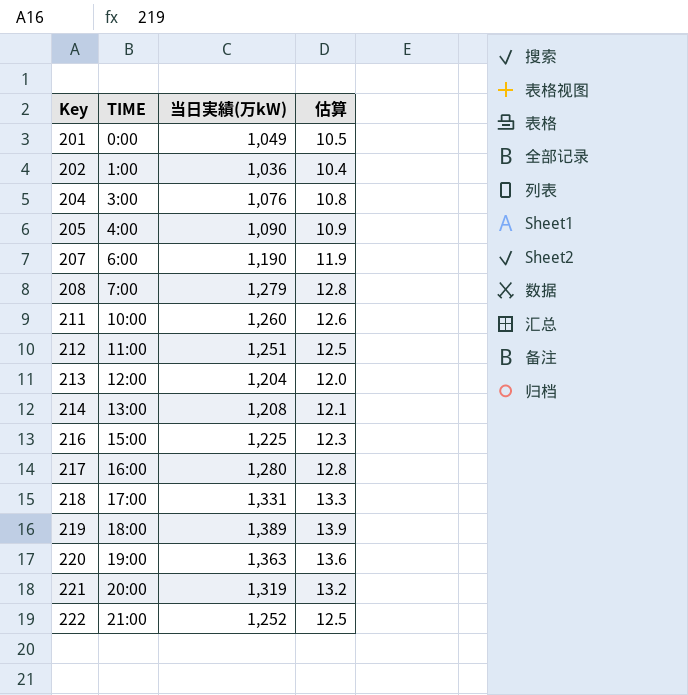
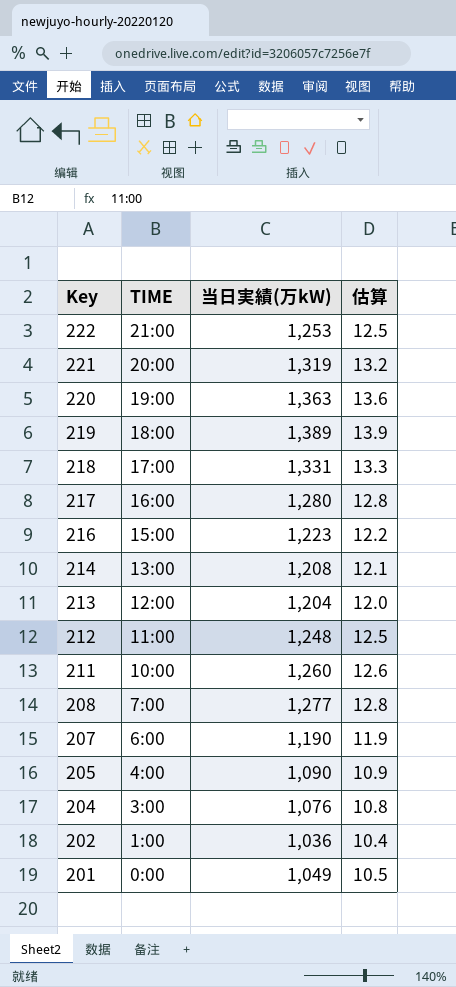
row order: Key ascending -> Key descending
222 | 当日実績(万kW): 1,252 -> 1,253
216 | 当日実績(万kW): 1,225 -> 1,223
216 | 估算: 12.3 -> 12.2
212 | 当日実績(万kW): 1,251 -> 1,248
208 | 当日実績(万kW): 1,279 -> 1,277

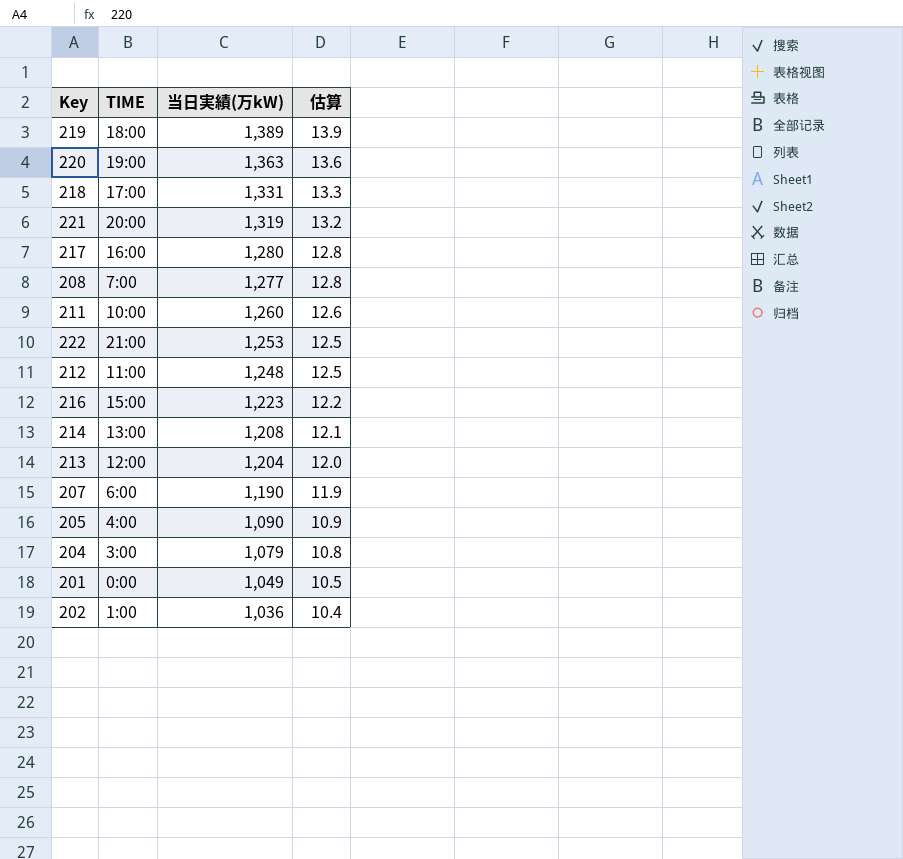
row order: Key descending -> 当日実績(万kW) descending
204 | 当日実績(万kW): 1,076 -> 1,079

